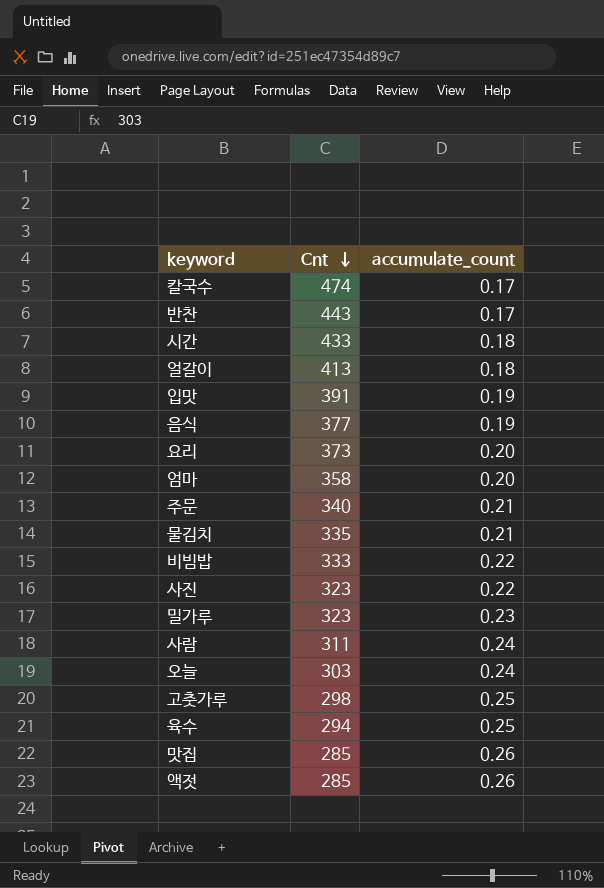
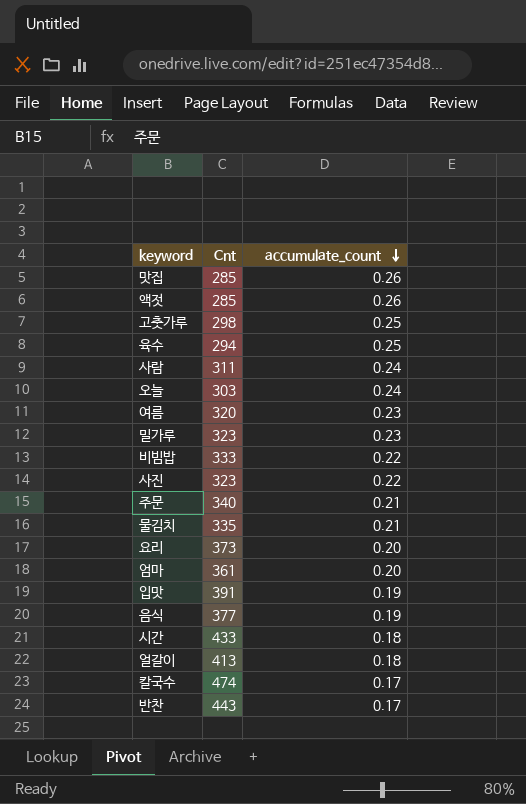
row order: Cnt descending -> accumulate_count descending
row 여름: none -> 320 | 0.23
엄마 | Cnt: 358 -> 361

